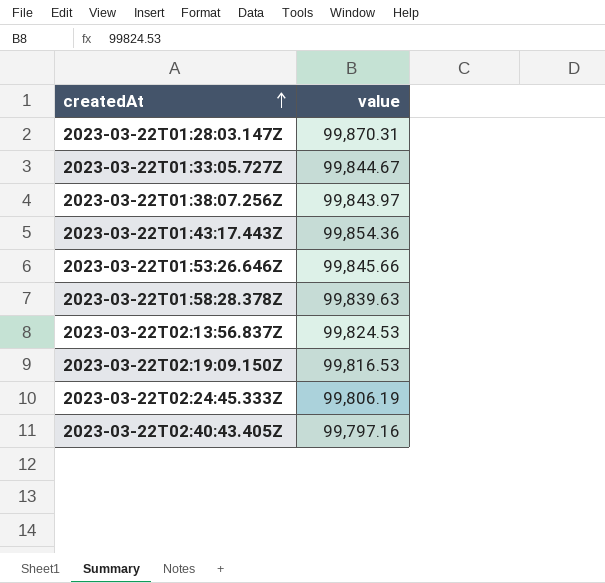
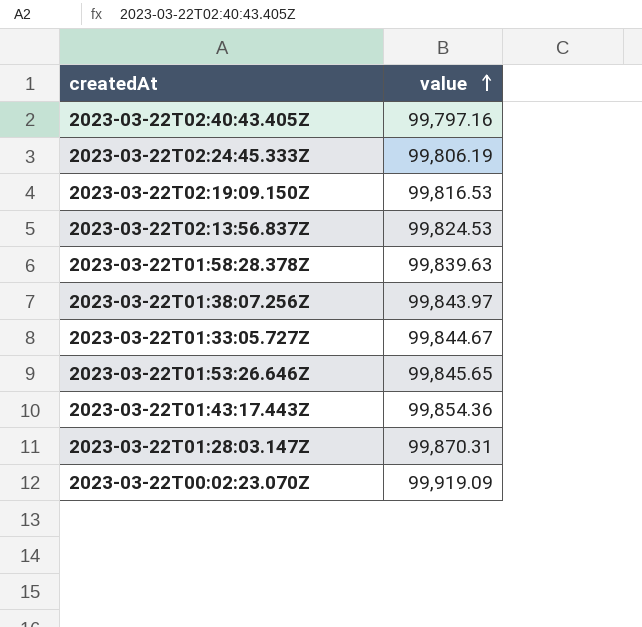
row order: createdAt ascending -> value ascending
2023-03-22T01:53:26.646Z | value: 99,845.66 -> 99,845.65
row 2023-03-22T00:02:23.070Z: none -> 99,919.09

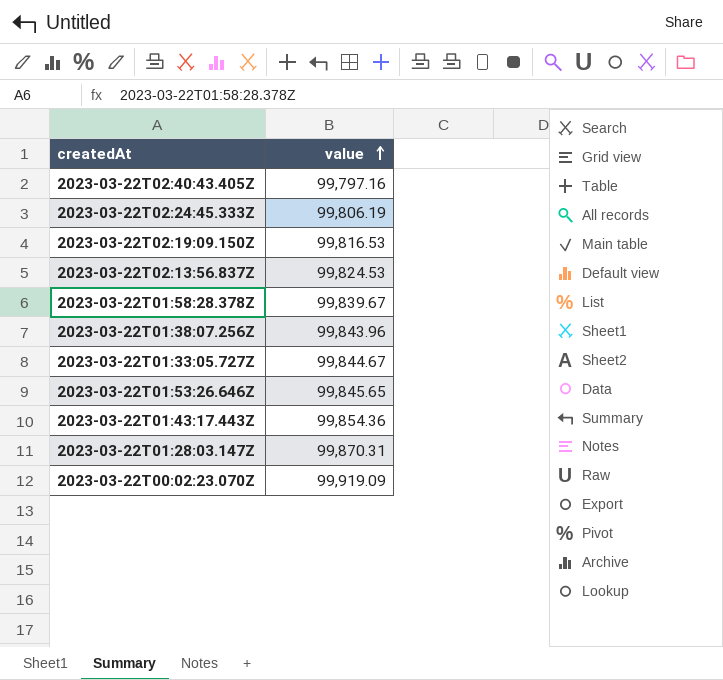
2023-03-22T01:58:28.378Z | value: 99,839.63 -> 99,839.67
2023-03-22T01:38:07.256Z | value: 99,843.97 -> 99,843.96

